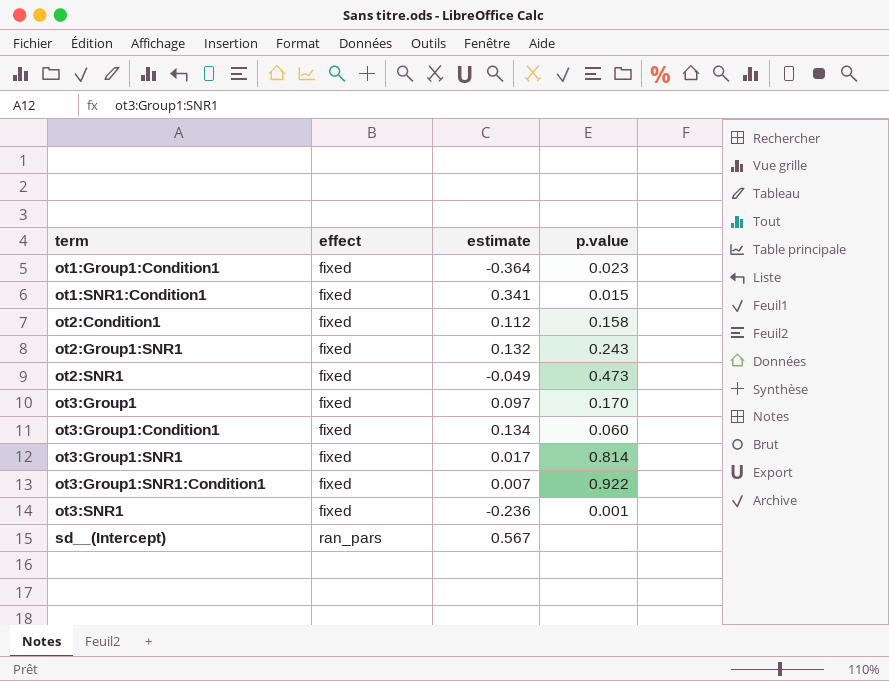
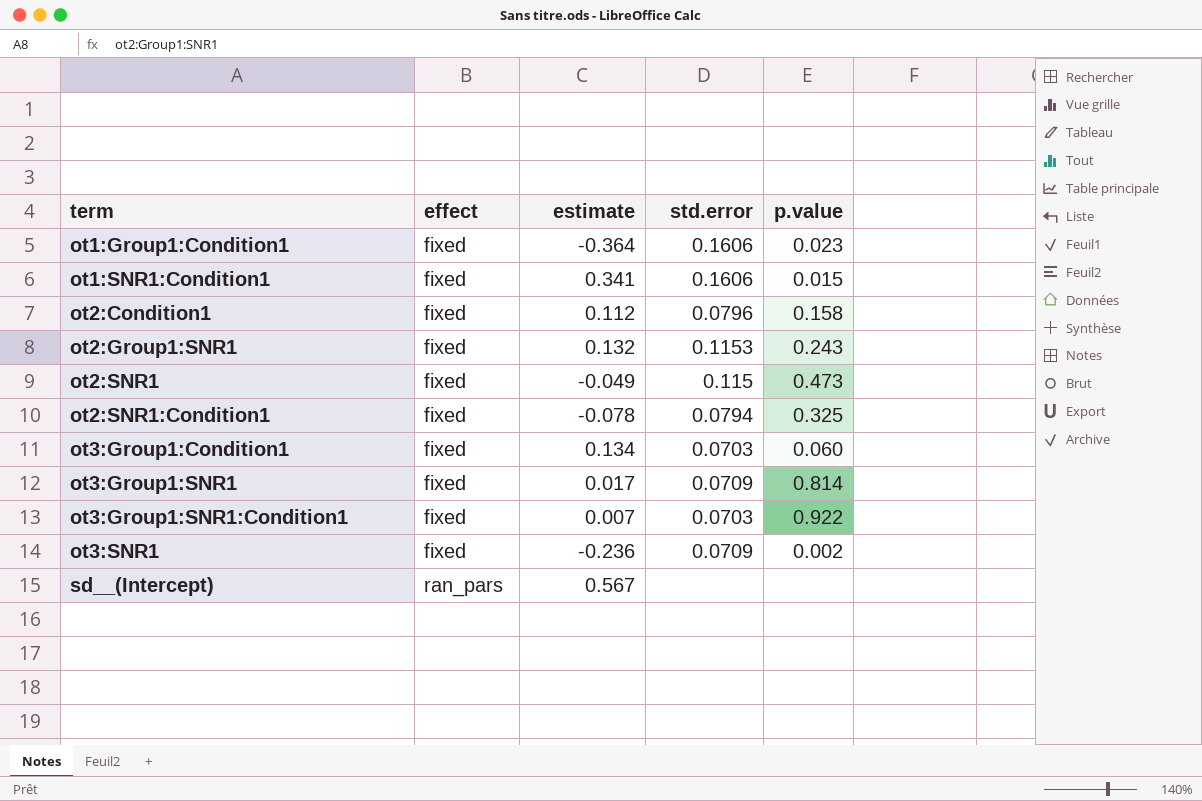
column std.error | position: none -> 4
row ot3:Group1: fixed | 0.097 | 0.170 -> none
row ot2:SNR1:Condition1: none -> fixed | -0.078 | 0.0794 | 0.325
ot3:SNR1 | p.value: 0.001 -> 0.002

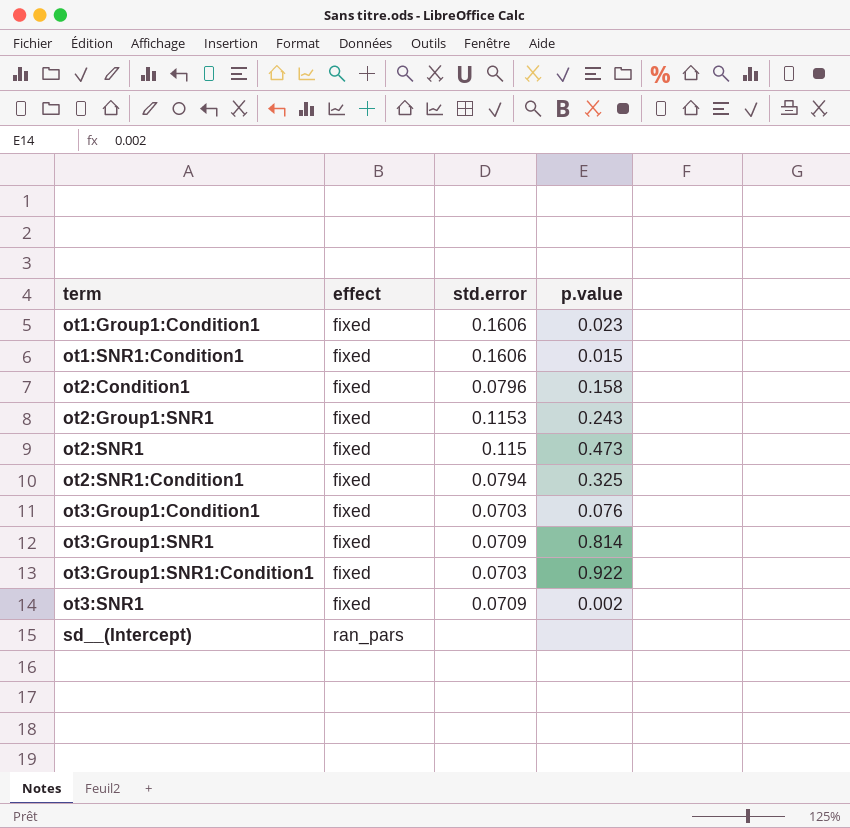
column estimate | position: 3 -> none
ot3:Group1:Condition1 | p.value: 0.060 -> 0.076

